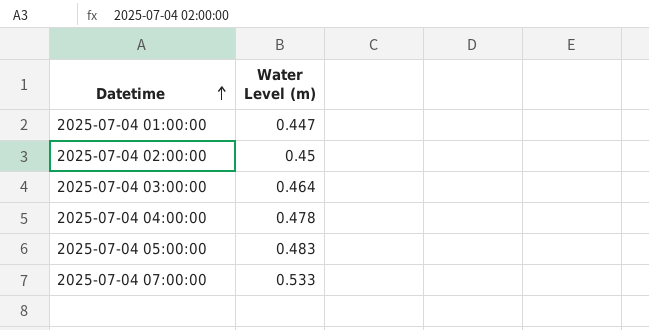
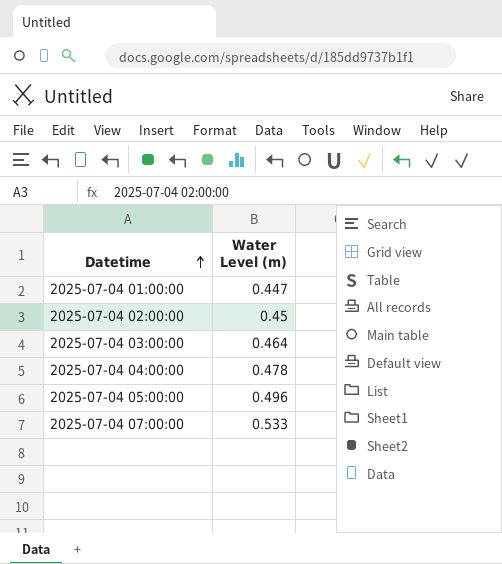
2025-07-04 05:00:00 | Water Level (m): 0.483 -> 0.496

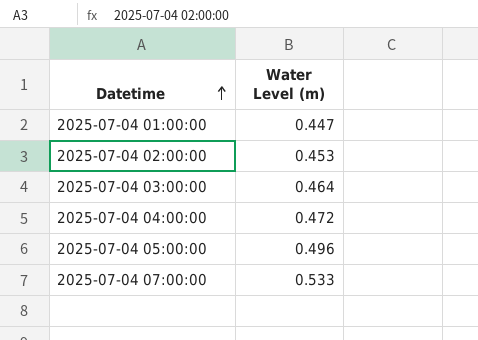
2025-07-04 02:00:00 | Water Level (m): 0.45 -> 0.453
2025-07-04 04:00:00 | Water Level (m): 0.478 -> 0.472

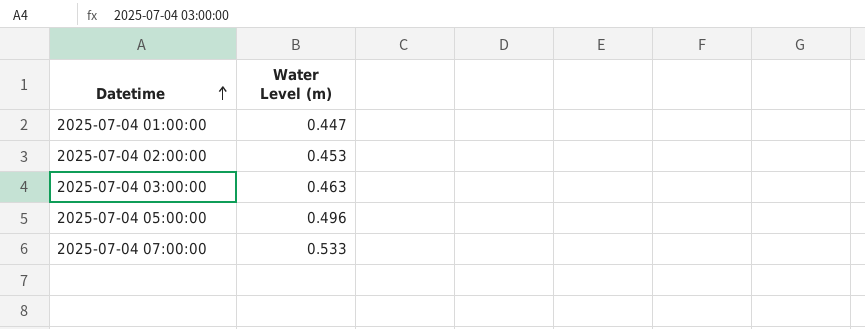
row 2025-07-04 04:00:00: 0.472 -> none
2025-07-04 03:00:00 | Water Level (m): 0.464 -> 0.463

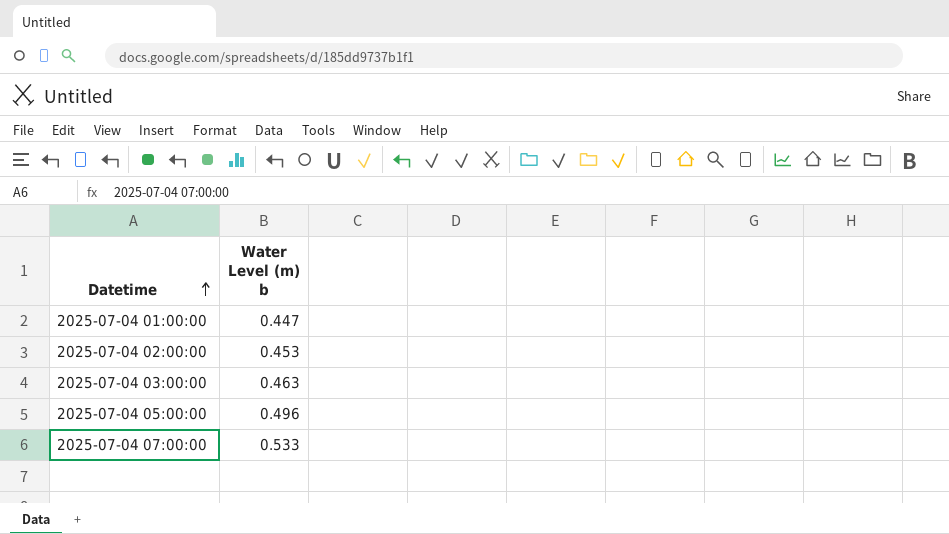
column name: Water Level (m) -> Water Level (m) b

